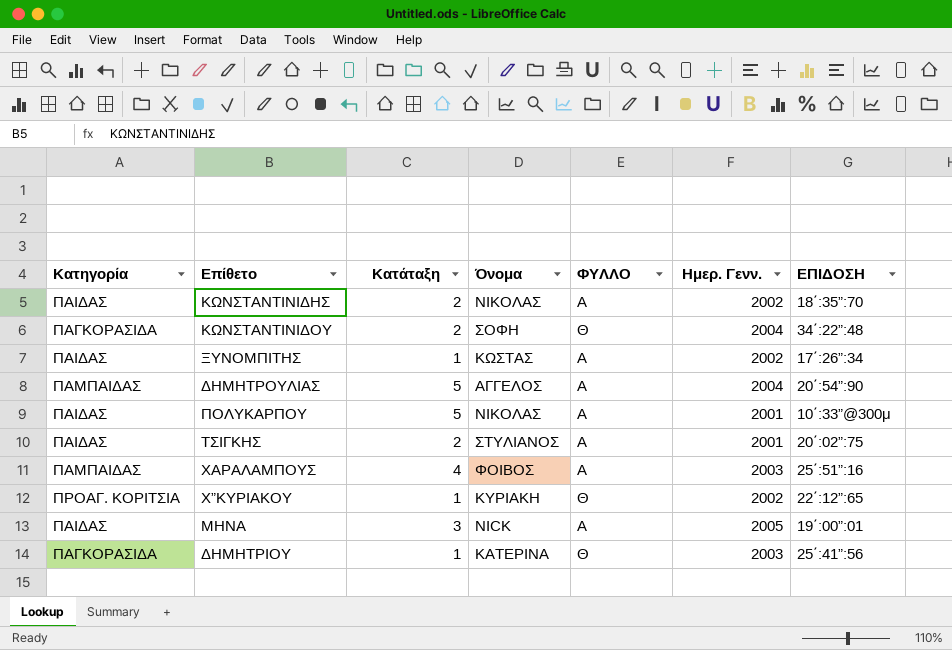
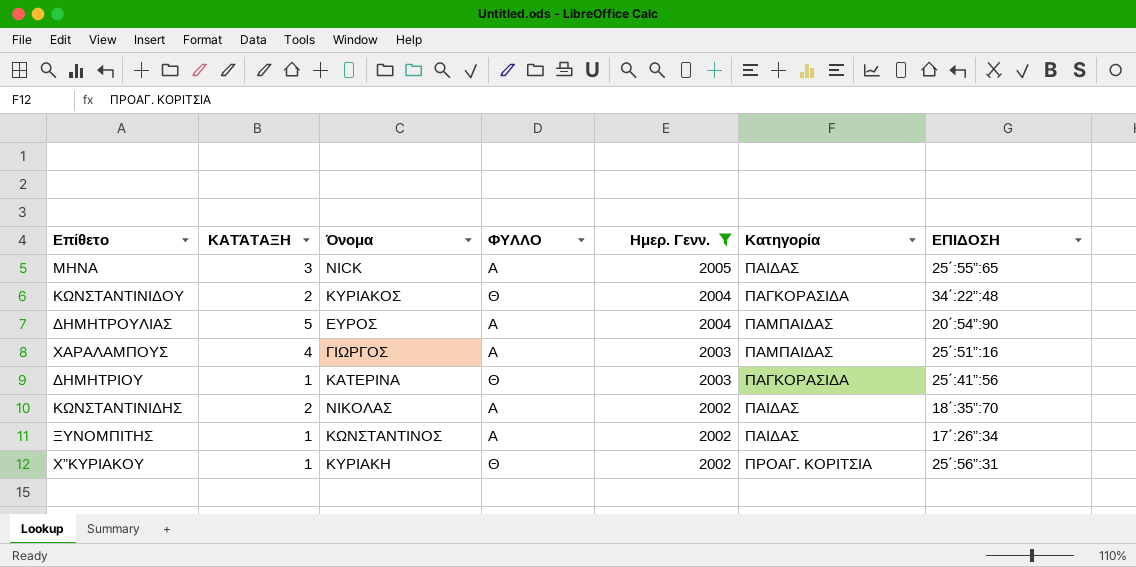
filter: none -> Ημερ. Γενν. != 2001
row order: none -> Ημερ. Γενν. descending
column name: Κατάταξη -> ΚΑΤΆΤΑΞΗ
column Κατηγορία | position: 1 -> 6
ΜΗΝΑ | ΕΠΙΔΟΣΗ: 19΄:00”:01 -> 25΄:55”:65
ΚΩΝΣΤΑΝΤΙΝΙΔΟΥ | Όνομα: ΣΟΦΗ -> ΚΥΡΙΑΚΟΣ
ΔΗΜΗΤΡΟΥΛΙΑΣ | Όνομα: ΑΓΓΕΛΟΣ -> ΕΥΡΟΣ
ΧΑΡΑΛΑΜΠΟΥΣ | Όνομα: ΦΟΙΒΟΣ -> ΓΙΩΡΓΟΣ
ΞΥΝΟΜΠΙΤΗΣ | Όνομα: ΚΩΣΤΑΣ -> ΚΩΝΣΤΑΝΤΙΝΟΣ
Χ”ΚΥΡΙΑΚΟΥ | ΕΠΙΔΟΣΗ: 22΄:12”:65 -> 25΄:56”:31

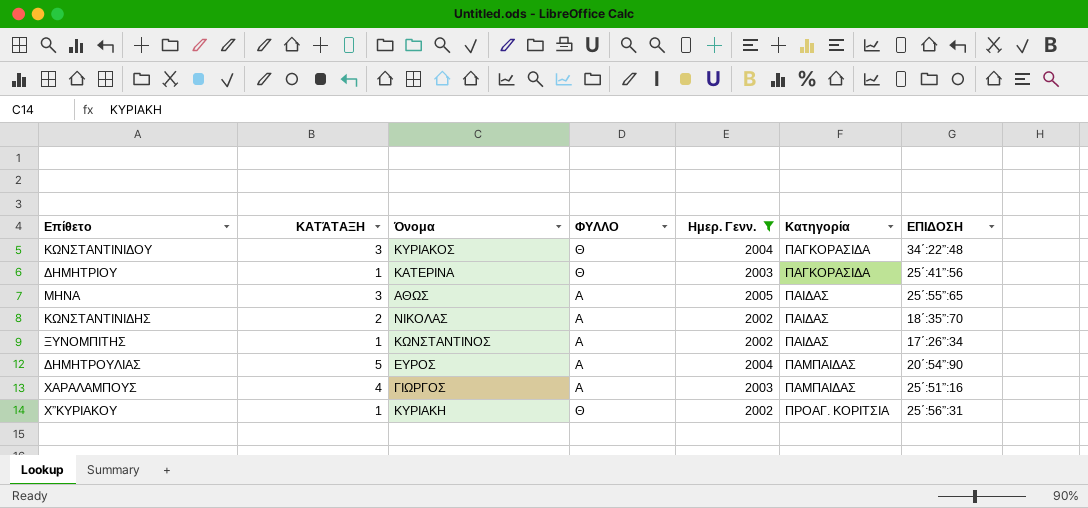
row order: Ημερ. Γενν. descending -> Κατηγορία ascending
ΚΩΝΣΤΑΝΤΙΝΙΔΟΥ | ΚΑΤΆΤΑΞΗ: 2 -> 3
ΜΗΝΑ | Όνομα: NICK -> ΑΘΩΣ

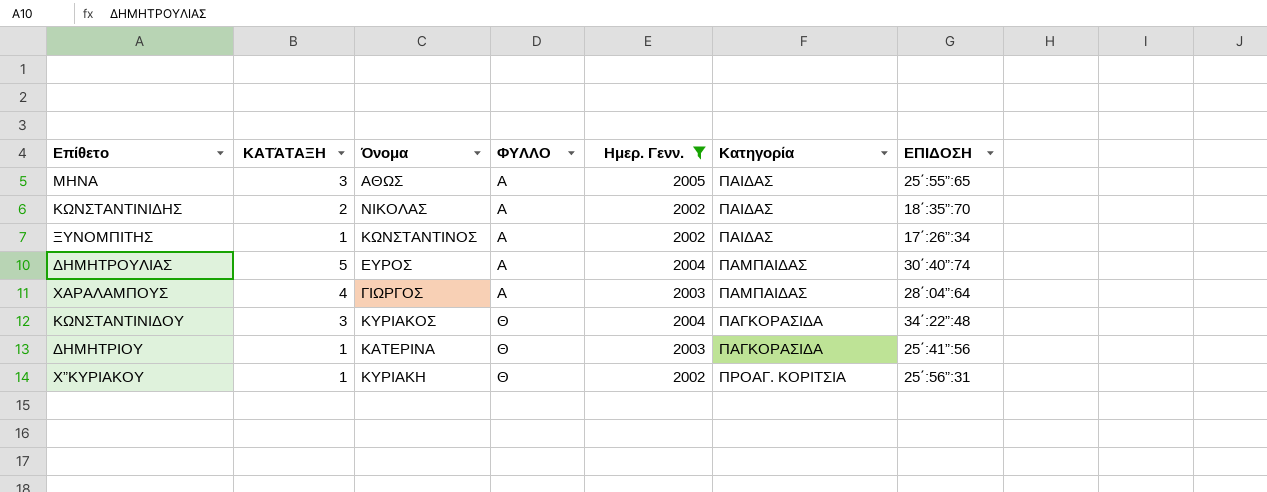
row order: Κατηγορία ascending -> ΦΥΛΛΟ ascending
ΔΗΜΗΤΡΟΥΛΙΑΣ | ΕΠΙΔΟΣΗ: 20΄:54”:90 -> 30΄:40”:74
ΧΑΡΑΛΑΜΠΟΥΣ | ΕΠΙΔΟΣΗ: 25΄:51”:16 -> 28΄:04”:64

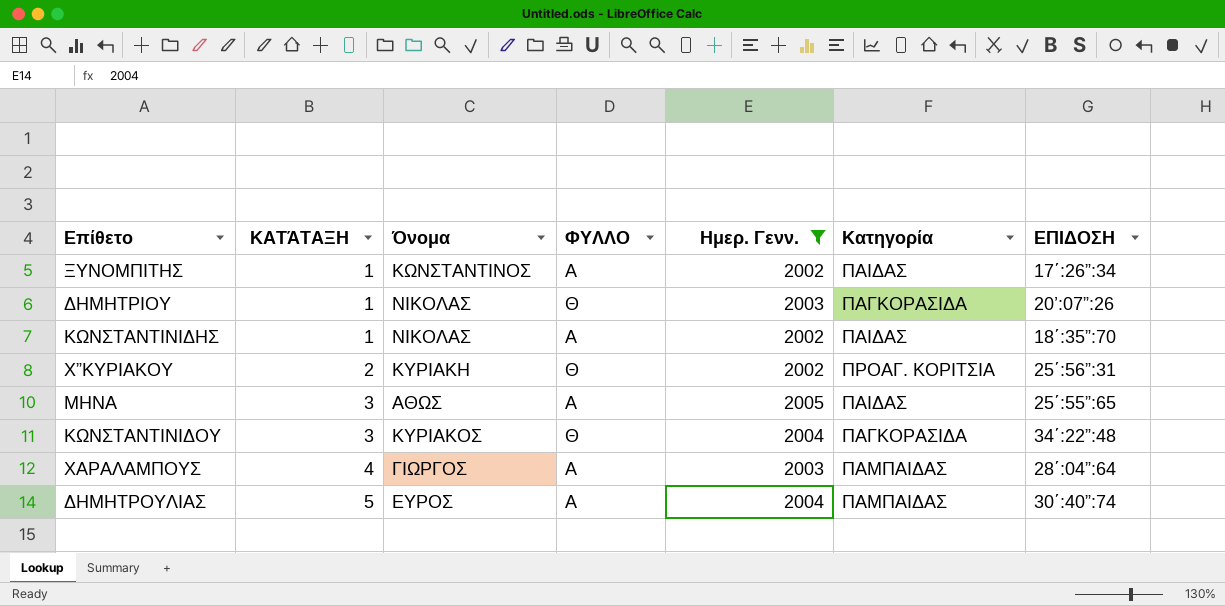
row order: ΦΥΛΛΟ ascending -> ΚΑΤΆΤΑΞΗ ascending
ΔΗΜΗΤΡΙΟΥ | Όνομα: ΚΑΤΕΡΙΝΑ -> ΝΙΚΟΛΑΣ
ΔΗΜΗΤΡΙΟΥ | ΕΠΙΔΟΣΗ: 25΄:41”:56 -> 20’:07”:26
ΚΩΝΣΤΑΝΤΙΝΙΔΗΣ | ΚΑΤΆΤΑΞΗ: 2 -> 1
Χ”ΚΥΡΙΑΚΟΥ | ΚΑΤΆΤΑΞΗ: 1 -> 2

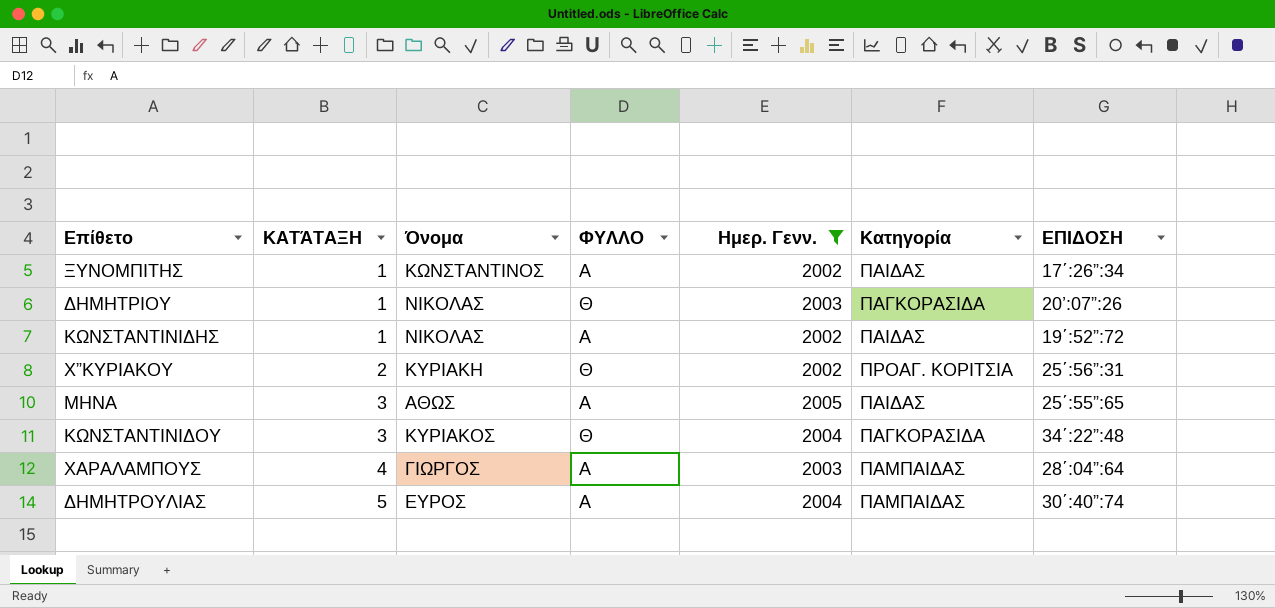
ΚΩΝΣΤΑΝΤΙΝΙΔΗΣ | ΕΠΙΔΟΣΗ: 18΄:35”:70 -> 19΄:52”:72

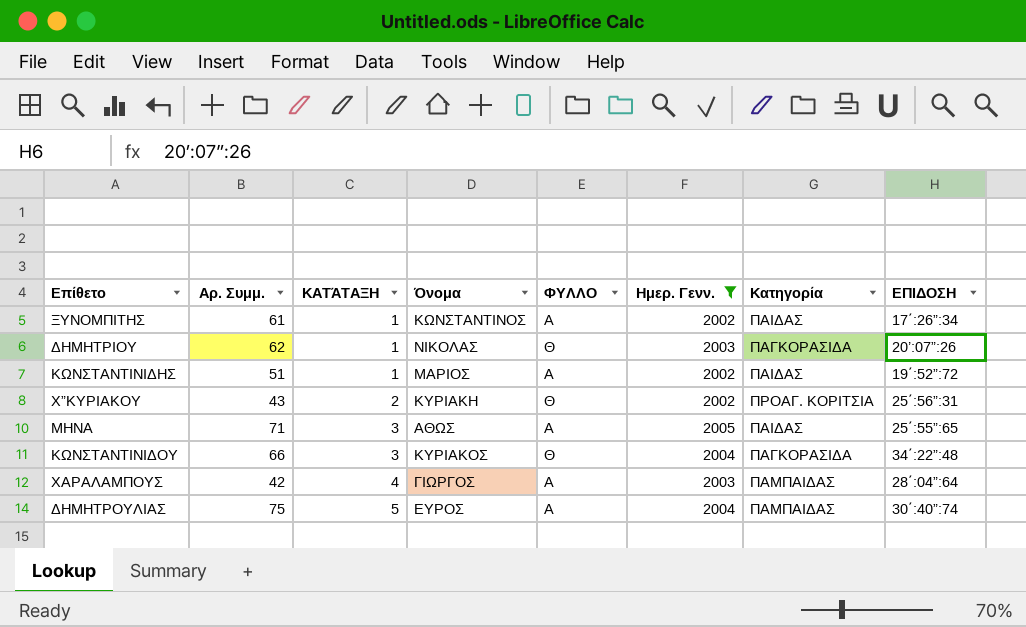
column Αρ. Συμμ. | position: none -> 2
ΚΩΝΣΤΑΝΤΙΝΙΔΗΣ | Όνομα: ΝΙΚΟΛΑΣ -> ΜΑΡΙΟΣ

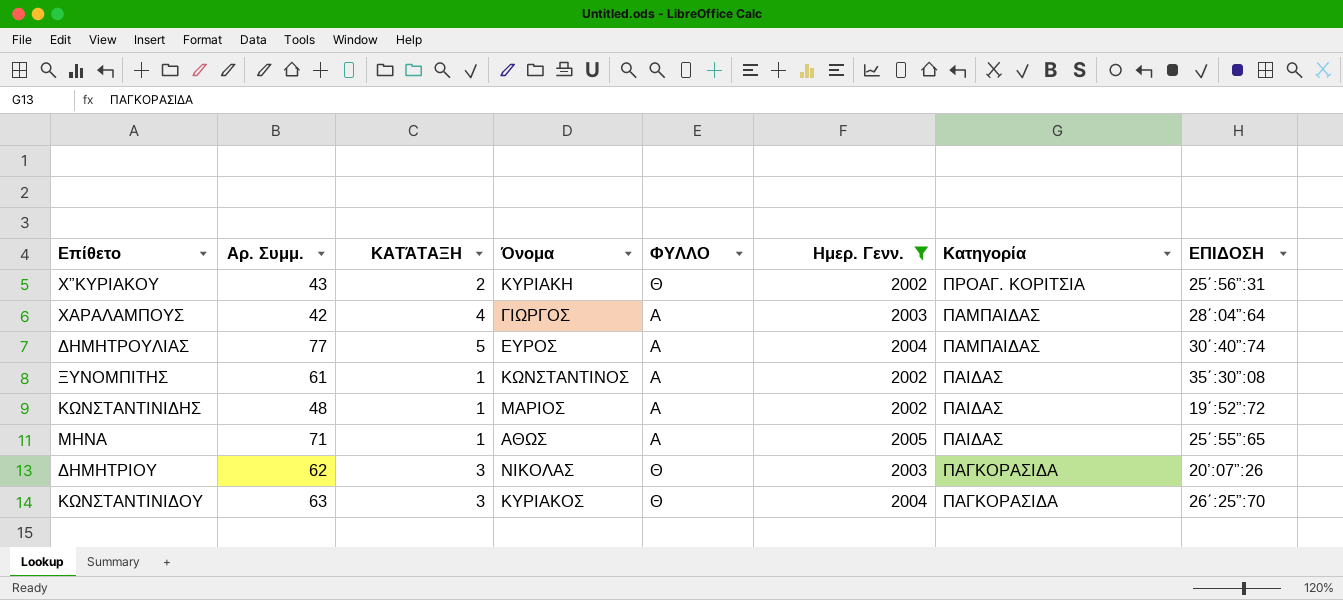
row order: ΚΑΤΆΤΑΞΗ ascending -> Κατηγορία descending
ΔΗΜΗΤΡΟΥΛΙΑΣ | Αρ. Συμμ.: 75 -> 77
ΞΥΝΟΜΠΙΤΗΣ | ΕΠΙΔΟΣΗ: 17΄:26”:34 -> 35΄:30”:08
ΚΩΝΣΤΑΝΤΙΝΙΔΗΣ | Αρ. Συμμ.: 51 -> 48
ΜΗΝΑ | ΚΑΤΆΤΑΞΗ: 3 -> 1
ΔΗΜΗΤΡΙΟΥ | ΚΑΤΆΤΑΞΗ: 1 -> 3
ΚΩΝΣΤΑΝΤΙΝΙΔΟΥ | Αρ. Συμμ.: 66 -> 63
ΚΩΝΣΤΑΝΤΙΝΙΔΟΥ | ΕΠΙΔΟΣΗ: 34΄:22”:48 -> 26΄:25”:70

